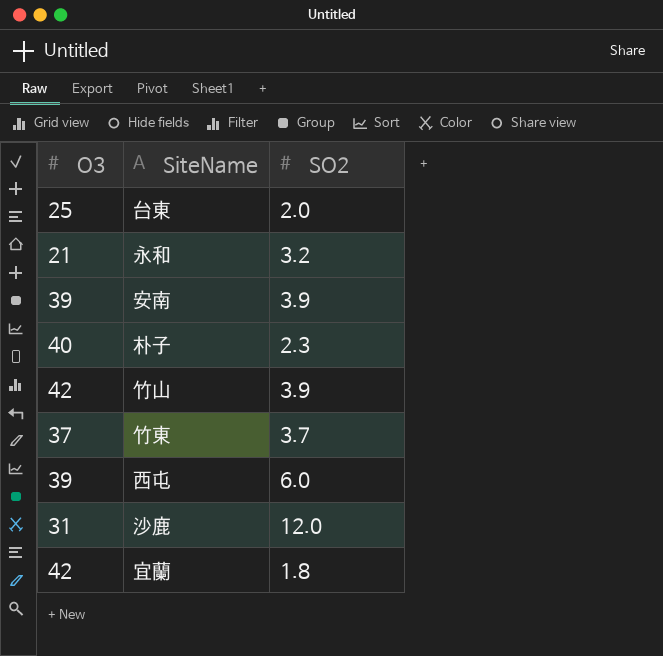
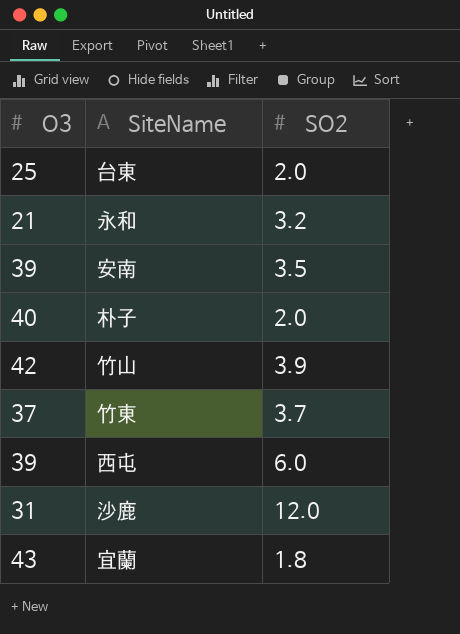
安南 | SO2: 3.9 -> 3.5
朴子 | SO2: 2.3 -> 2.0
宜蘭 | O3: 42 -> 43

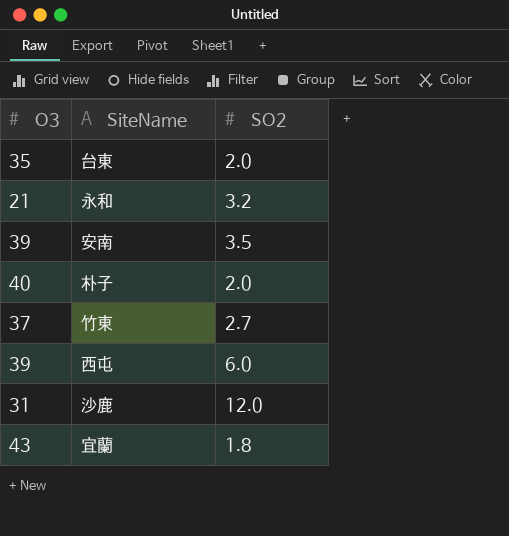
row 竹山: 42 | 3.9 -> none
台東 | O3: 25 -> 35
竹東 | SO2: 3.7 -> 2.7

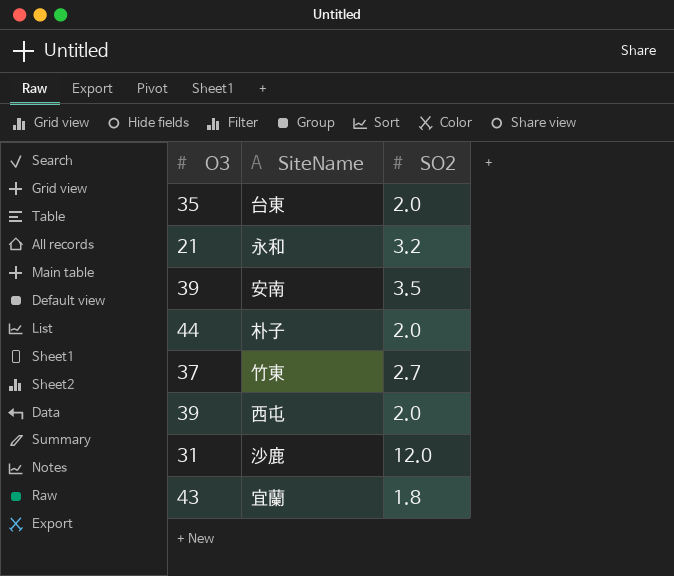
朴子 | O3: 40 -> 44
西屯 | SO2: 6.0 -> 2.0

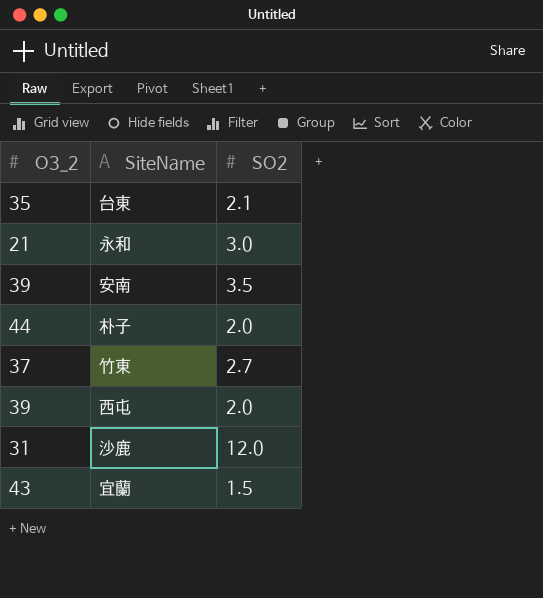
column name: O3 -> O3_2
台東 | SO2: 2.0 -> 2.1
永和 | SO2: 3.2 -> 3.0
宜蘭 | SO2: 1.8 -> 1.5

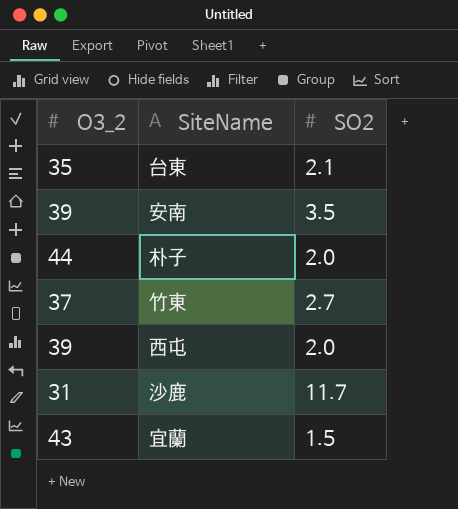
row 永和: 21 | 3.0 -> none
沙鹿 | SO2: 12.0 -> 11.7

